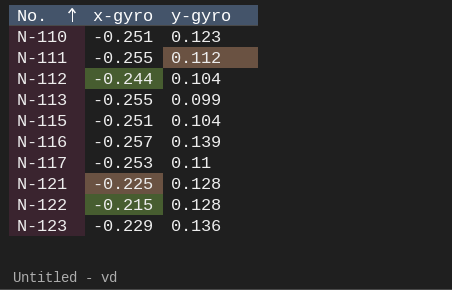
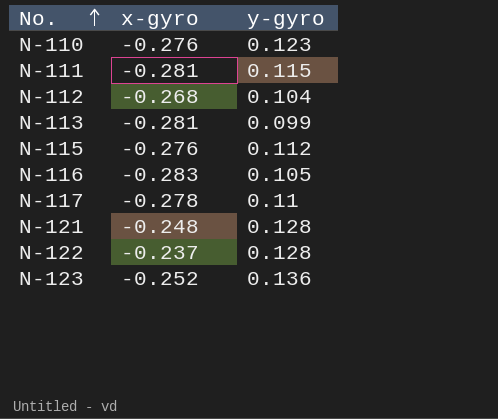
N-110 | x-gyro: -0.251 -> -0.276
N-111 | x-gyro: -0.255 -> -0.281
N-111 | y-gyro: 0.112 -> 0.115
N-112 | x-gyro: -0.244 -> -0.268
N-113 | x-gyro: -0.255 -> -0.281
N-115 | x-gyro: -0.251 -> -0.276
N-115 | y-gyro: 0.104 -> 0.112
N-116 | x-gyro: -0.257 -> -0.283
N-116 | y-gyro: 0.139 -> 0.105
N-117 | x-gyro: -0.253 -> -0.278
N-121 | x-gyro: -0.225 -> -0.248
N-122 | x-gyro: -0.215 -> -0.237
N-123 | x-gyro: -0.229 -> -0.252

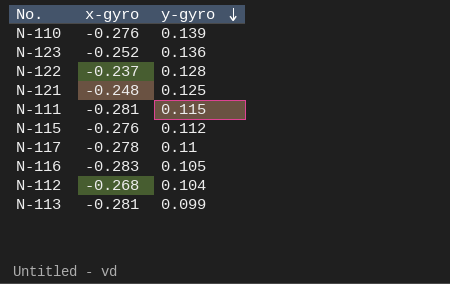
row order: No. ascending -> y-gyro descending
N-110 | y-gyro: 0.123 -> 0.139
N-121 | y-gyro: 0.128 -> 0.125

